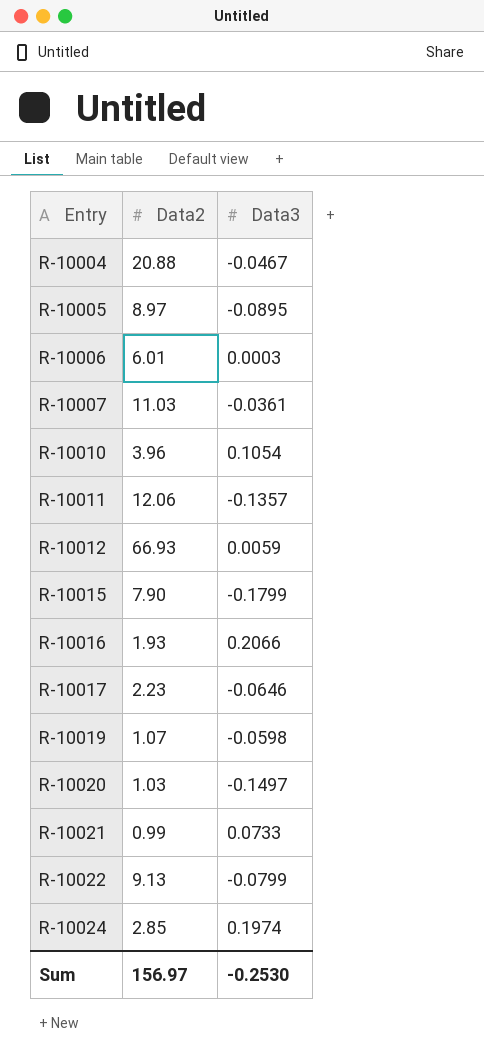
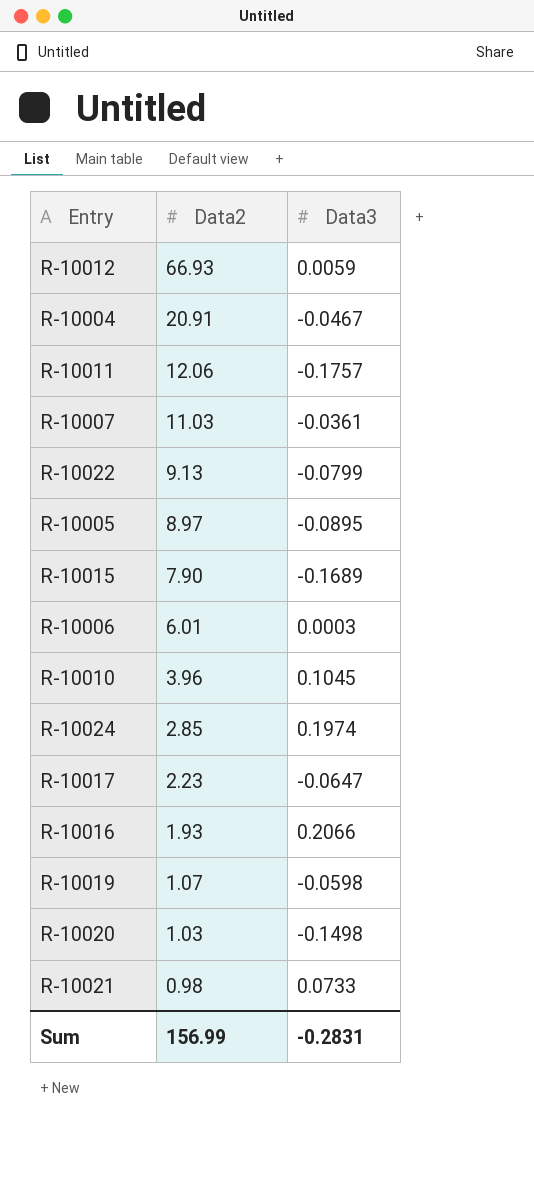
row order: Entry ascending -> Data2 descending
R-10004 | Data2: 20.88 -> 20.91
R-10011 | Data3: -0.1357 -> -0.1757
R-10015 | Data3: -0.1799 -> -0.1689
R-10010 | Data3: 0.1054 -> 0.1045
R-10017 | Data3: -0.0646 -> -0.0647
R-10020 | Data3: -0.1497 -> -0.1498
R-10021 | Data2: 0.99 -> 0.98
Sum | Data2: 156.97 -> 156.99
Sum | Data3: -0.2530 -> -0.2831

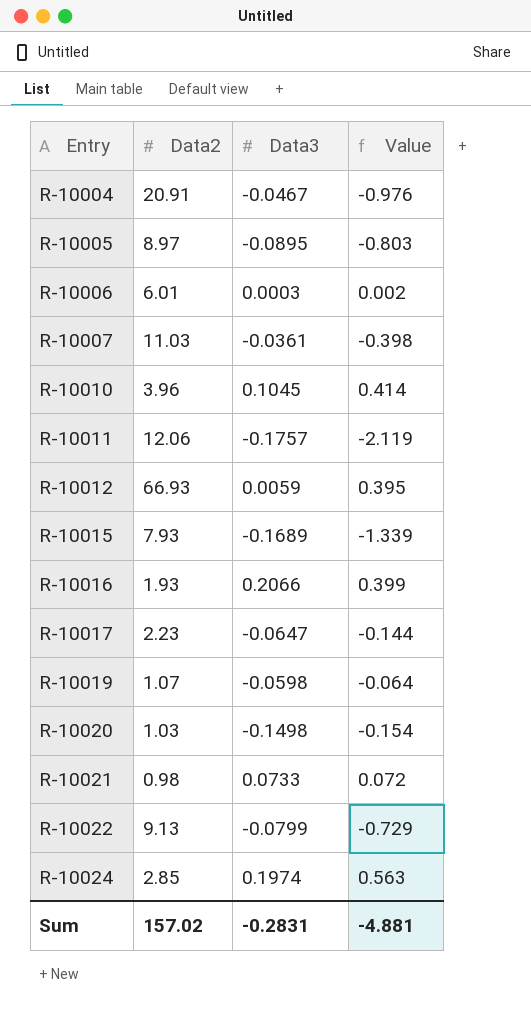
row order: Data2 descending -> Entry ascending
column Value | formula: none -> [Data2] * [Data3]
R-10015 | Data2: 7.90 -> 7.93
Sum | Data2: 156.99 -> 157.02

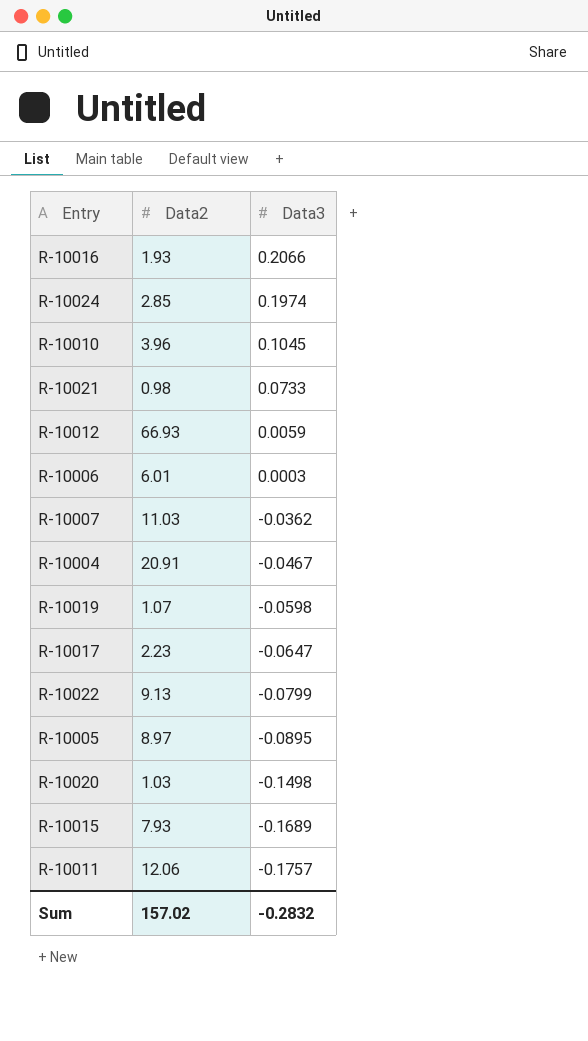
row order: Entry ascending -> Data3 descending
column Value | formula: [Data2] * [Data3] -> none
R-10007 | Data3: -0.0361 -> -0.0362
Sum | Data3: -0.2831 -> -0.2832

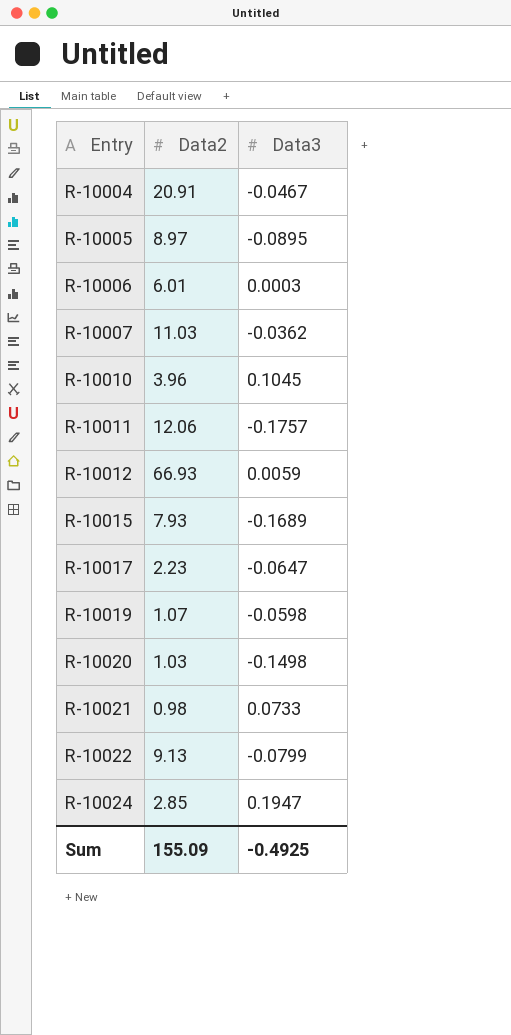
row order: Data3 descending -> Entry ascending
row R-10016: 1.93 | 0.2066 -> none
R-10024 | Data3: 0.1974 -> 0.1947
Sum | Data2: 157.02 -> 155.09
Sum | Data3: -0.2832 -> -0.4925

